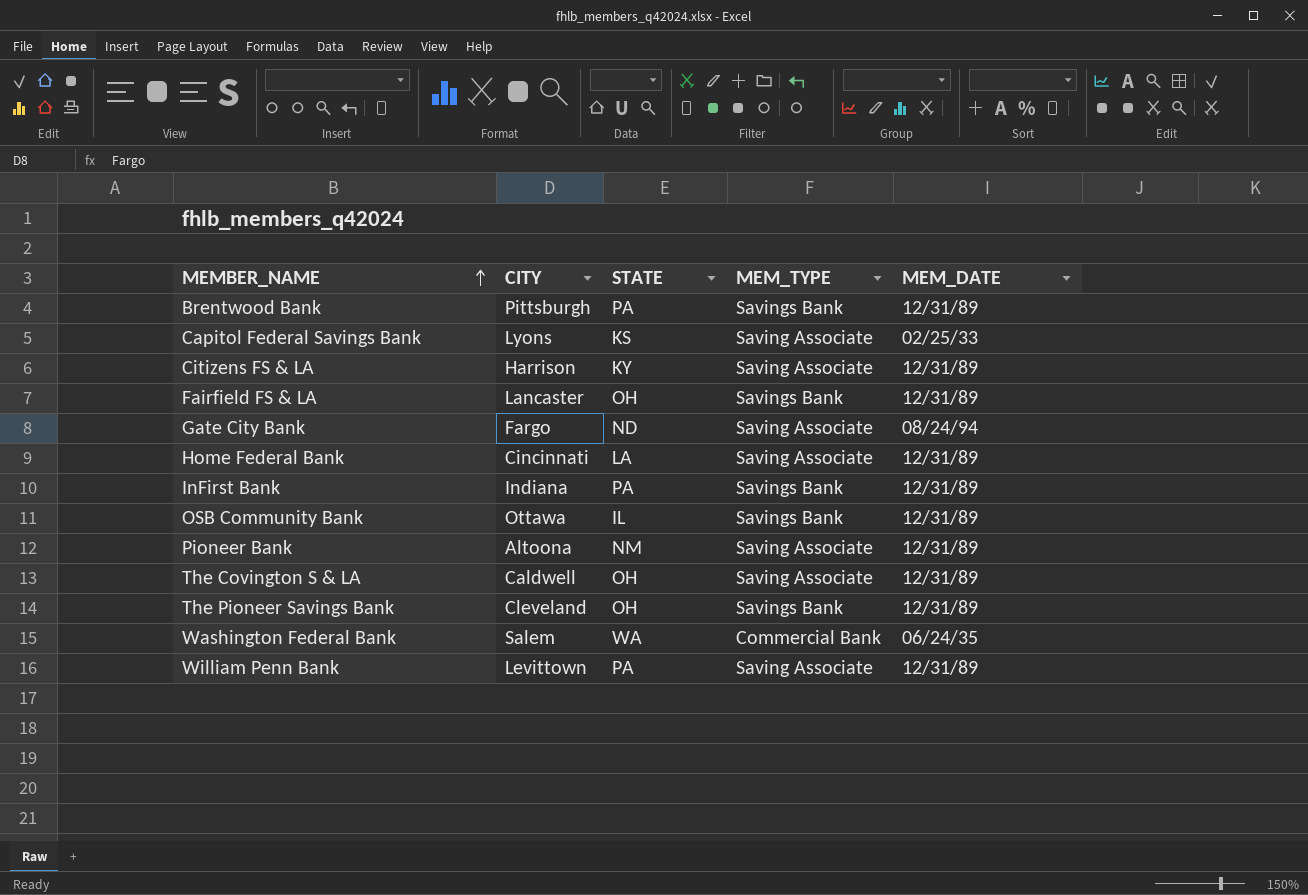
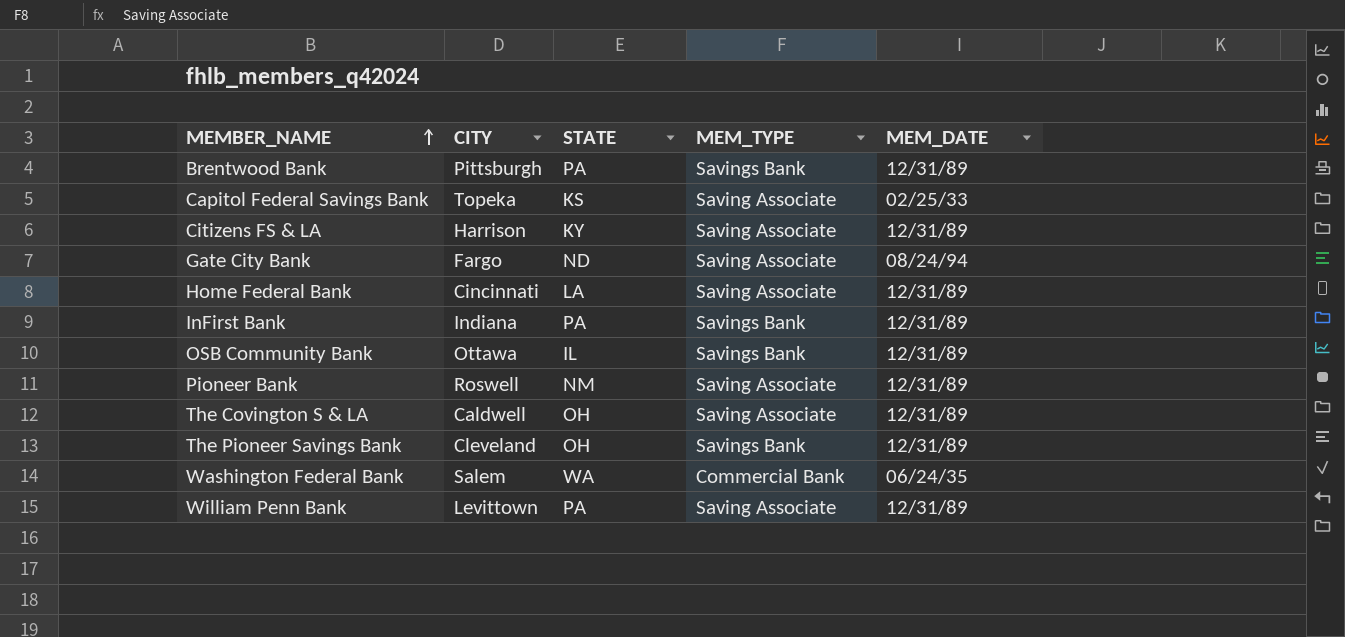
row Fairfield FS & LA: Lancaster | OH | Savings Bank | 12/31/89 -> none
Capitol Federal Savings Bank | CITY: Lyons -> Topeka
Pioneer Bank | CITY: Altoona -> Roswell

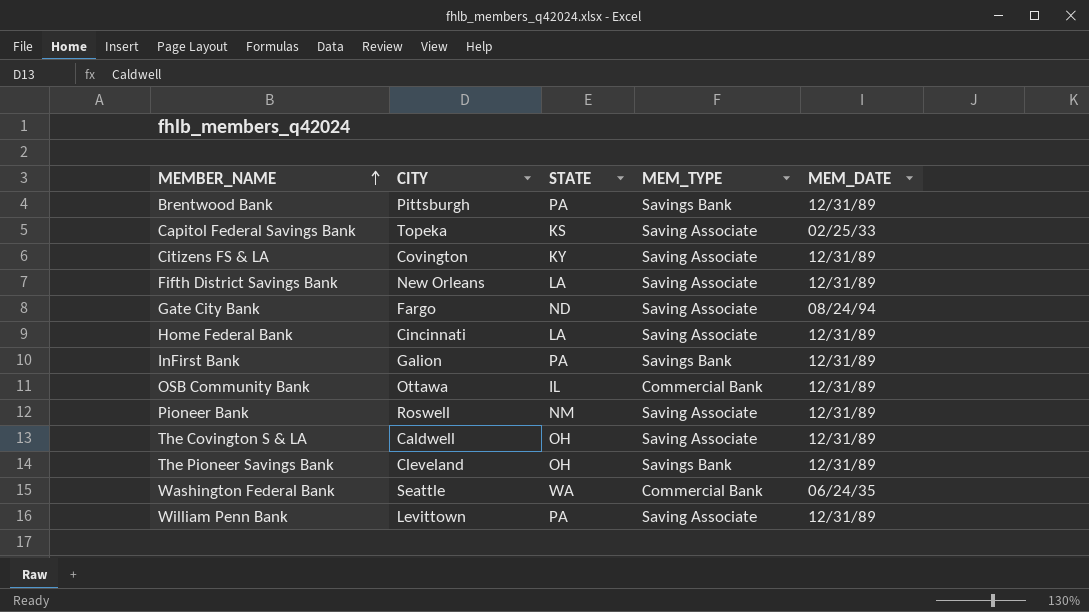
Citizens FS & LA | CITY: Harrison -> Covington
row Fifth District Savings Bank: none -> New Orleans | LA | Saving Associate | 12/31/89
InFirst Bank | CITY: Indiana -> Galion
OSB Community Bank | MEM_TYPE: Savings Bank -> Commercial Bank
Washington Federal Bank | CITY: Salem -> Seattle

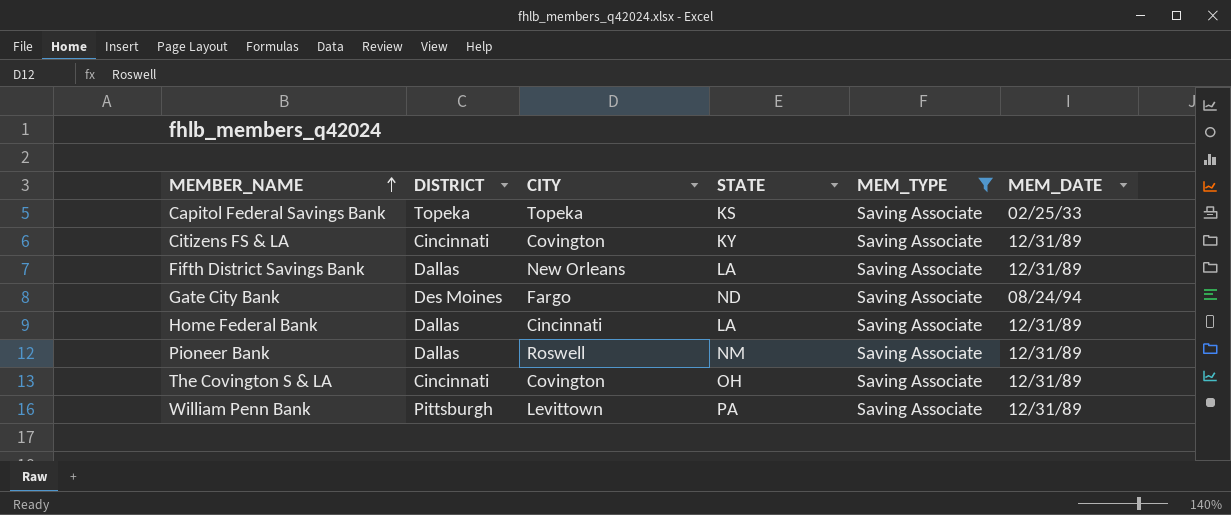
filter: none -> MEM_TYPE = Saving Associate
column DISTRICT | position: none -> 2
The Covington S & LA | CITY: Caldwell -> Covington

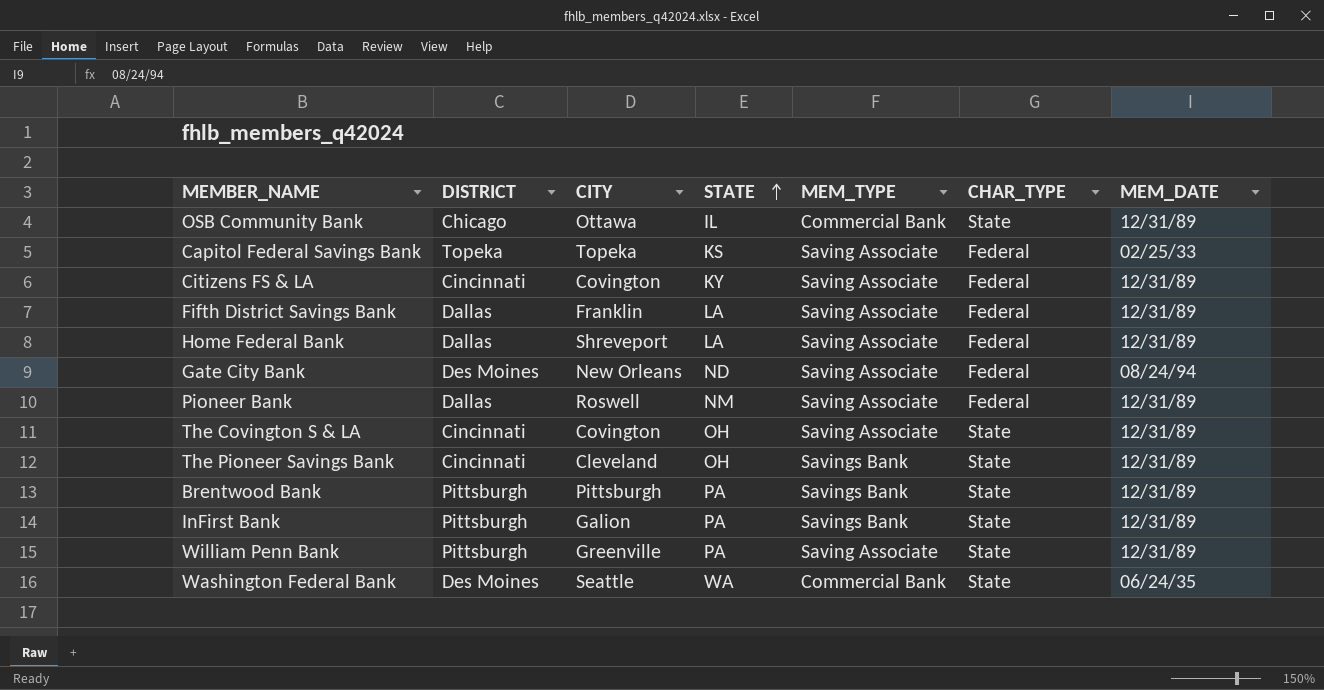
filter: MEM_TYPE = Saving Associate -> none
row order: MEMBER_NAME ascending -> STATE ascending
column CHAR_TYPE | position: none -> 6
Fifth District Savings Bank | CITY: New Orleans -> Franklin
Home Federal Bank | CITY: Cincinnati -> Shreveport
Gate City Bank | CITY: Fargo -> New Orleans
William Penn Bank | CITY: Levittown -> Greenville

